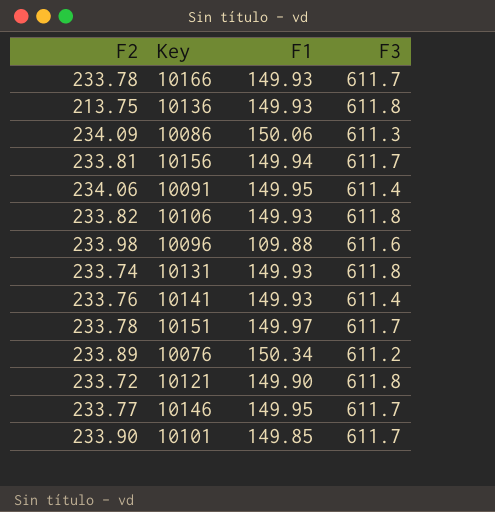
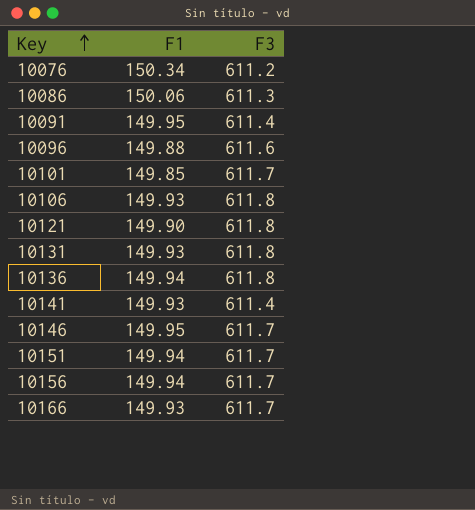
row order: none -> Key ascending
column F2 | position: 1 -> none
10096 | F1: 109.88 -> 149.88
10136 | F1: 149.93 -> 149.94
10151 | F1: 149.97 -> 149.94

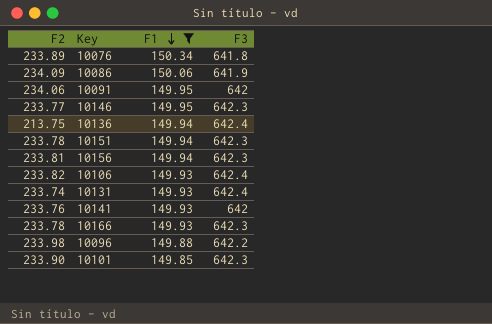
filter: none -> F1 != 149.90
row order: Key ascending -> F1 descending
column F2 | position: none -> 1
10076 | F3: 611.2 -> 641.8
10086 | F3: 611.3 -> 641.9
10091 | F3: 611.4 -> 642
10146 | F3: 611.7 -> 642.3
10136 | F3: 611.8 -> 642.4
10151 | F3: 611.7 -> 642.3
10156 | F3: 611.7 -> 642.3
10106 | F3: 611.8 -> 642.4
10131 | F3: 611.8 -> 642.4
10141 | F3: 611.4 -> 642
10166 | F3: 611.7 -> 642.3
10096 | F3: 611.6 -> 642.2
10101 | F3: 611.7 -> 642.3

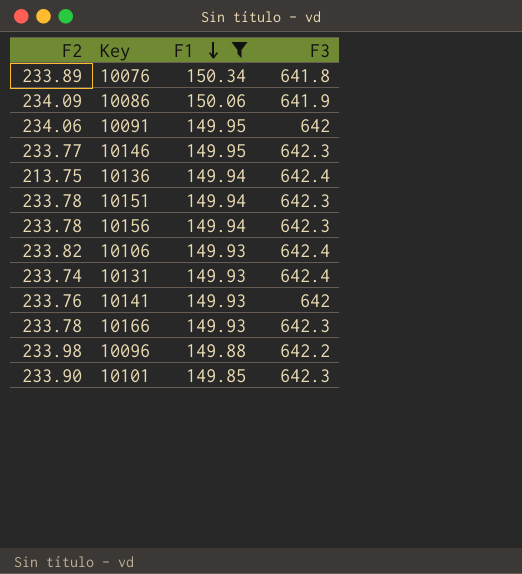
10156 | F2: 233.81 -> 233.78

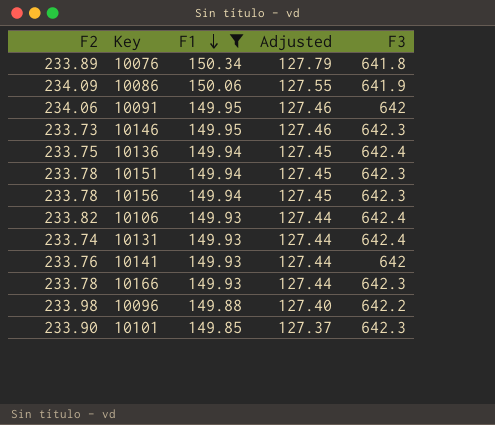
column Adjusted | formula: none -> [F1] * 0.85
10146 | F2: 233.77 -> 233.73
10136 | F2: 213.75 -> 233.75

